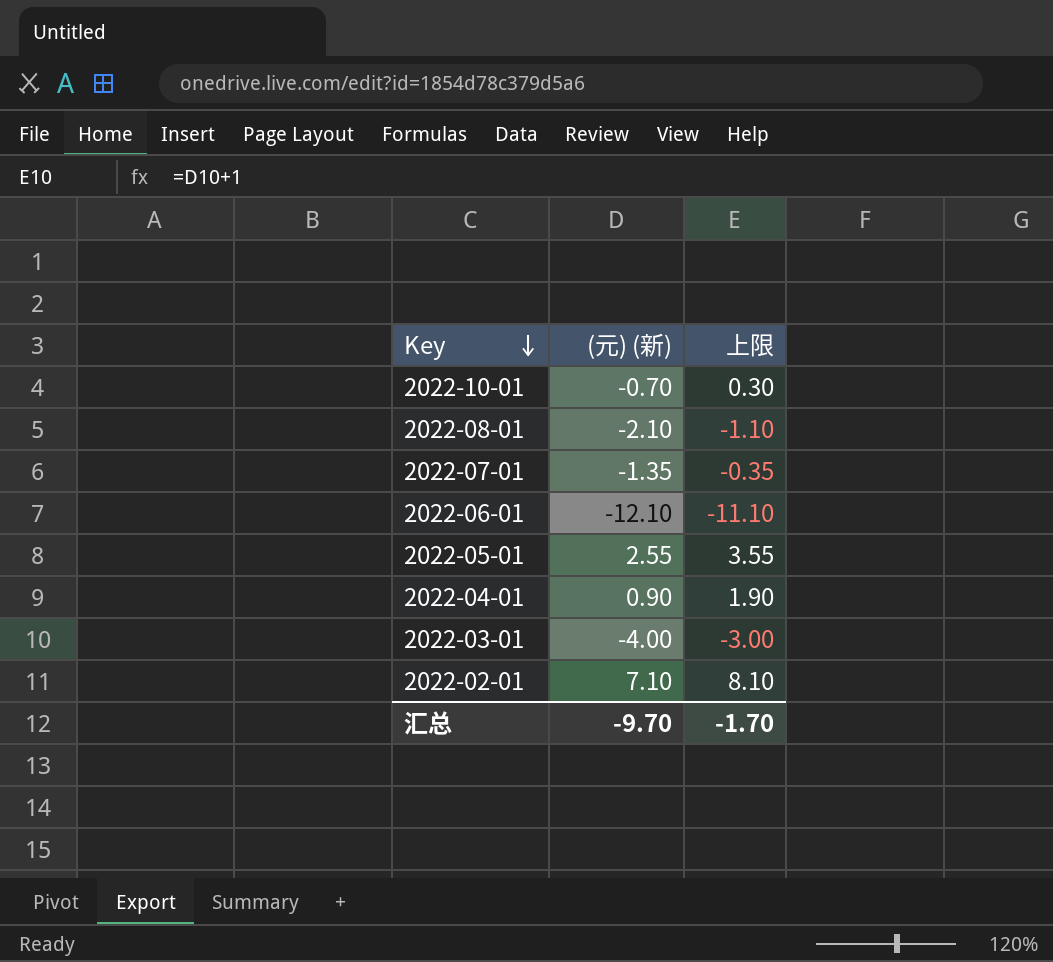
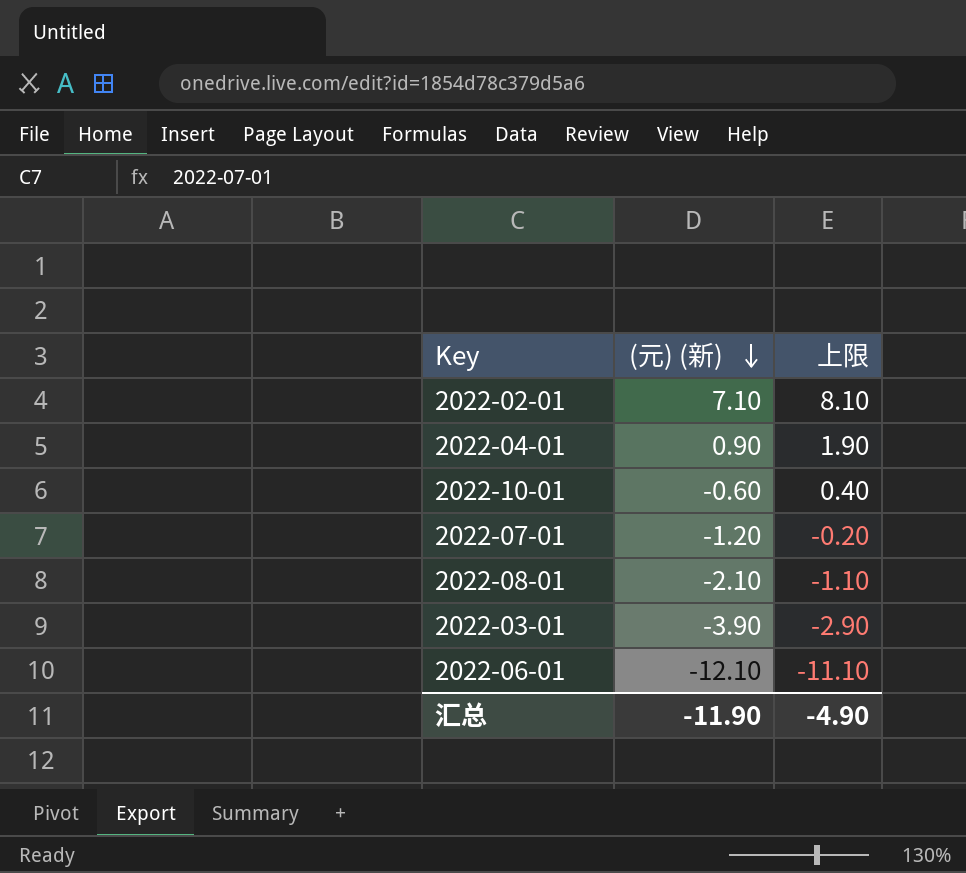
row order: Key descending -> (元) (新) descending
row 2022-05-01: 2.55 | 3.55 -> none
2022-10-01 | (元) (新): -0.70 -> -0.60
2022-10-01 | 上限: 0.30 -> 0.40
2022-07-01 | (元) (新): -1.35 -> -1.20
2022-07-01 | 上限: -0.35 -> -0.20
2022-03-01 | (元) (新): -4.00 -> -3.90
2022-03-01 | 上限: -3.00 -> -2.90
汇总 | (元) (新): -9.70 -> -11.90
汇总 | 上限: -1.70 -> -4.90

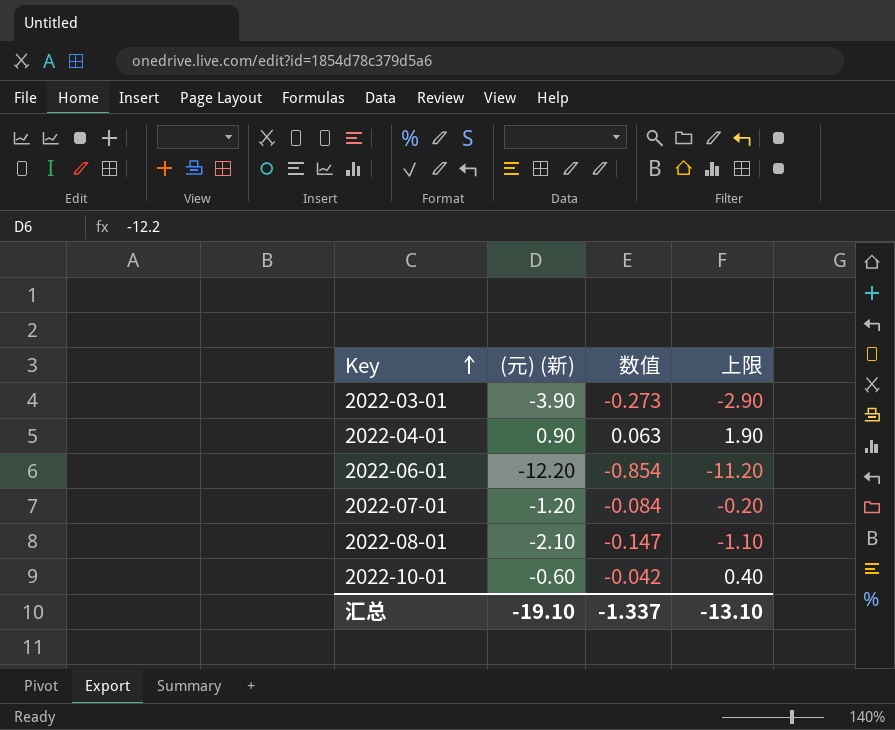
row order: (元) (新) descending -> Key ascending
column 数值 | formula: none -> [(元) (新)] * 0.07
row 2022-02-01: 7.10 | 8.10 -> none
2022-06-01 | (元) (新): -12.10 -> -12.20
2022-06-01 | 上限: -11.10 -> -11.20
汇总 | (元) (新): -11.90 -> -19.10
汇总 | 上限: -4.90 -> -13.10

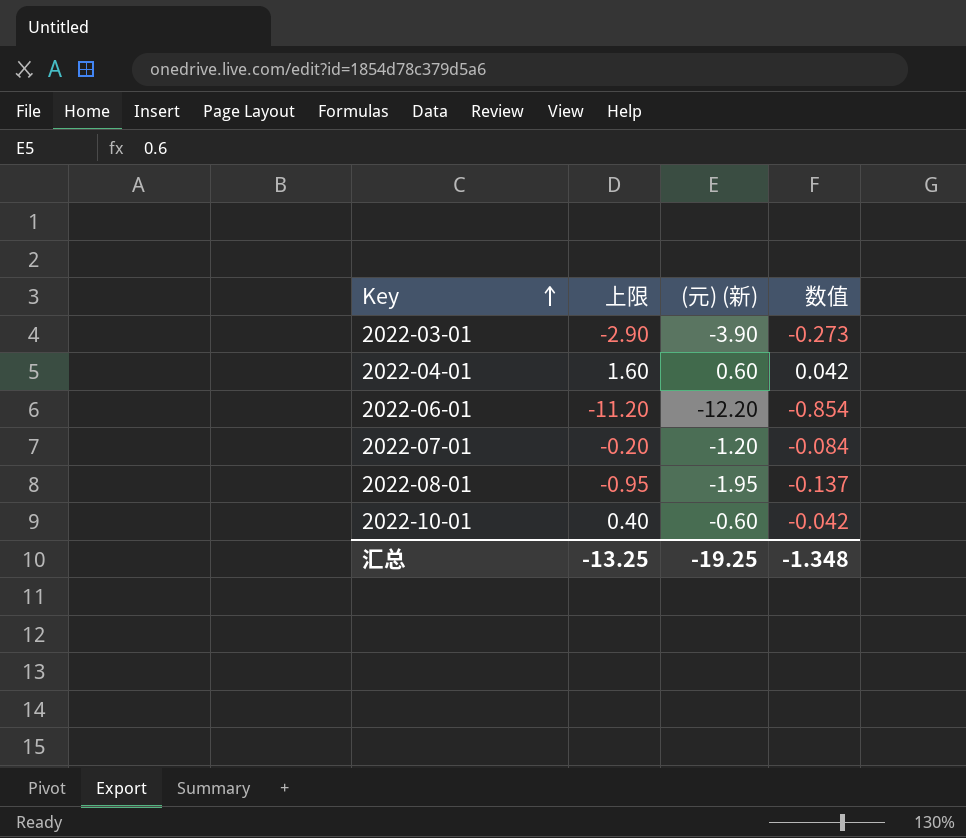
column 上限 | position: 4 -> 2
2022-04-01 | 上限: 1.90 -> 1.60
2022-04-01 | (元) (新): 0.90 -> 0.60
2022-04-01 | 数值: 0.063 -> 0.042
2022-08-01 | 上限: -1.10 -> -0.95
2022-08-01 | (元) (新): -2.10 -> -1.95
2022-08-01 | 数值: -0.147 -> -0.137
汇总 | 上限: -13.10 -> -13.25
汇总 | (元) (新): -19.10 -> -19.25
汇总 | 数值: -1.337 -> -1.348

